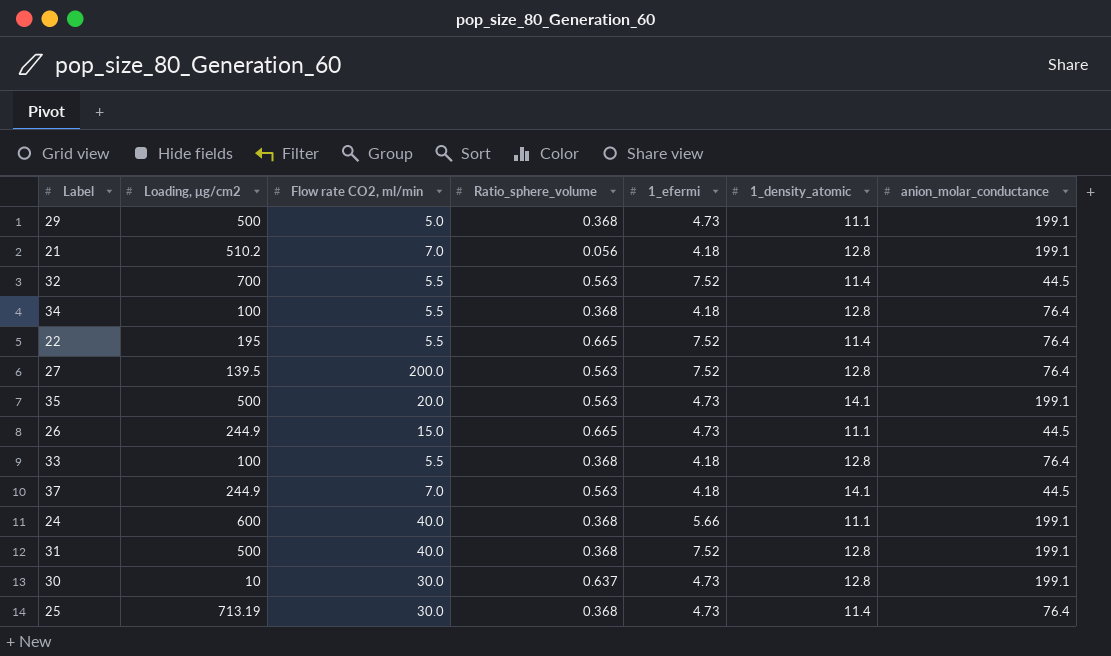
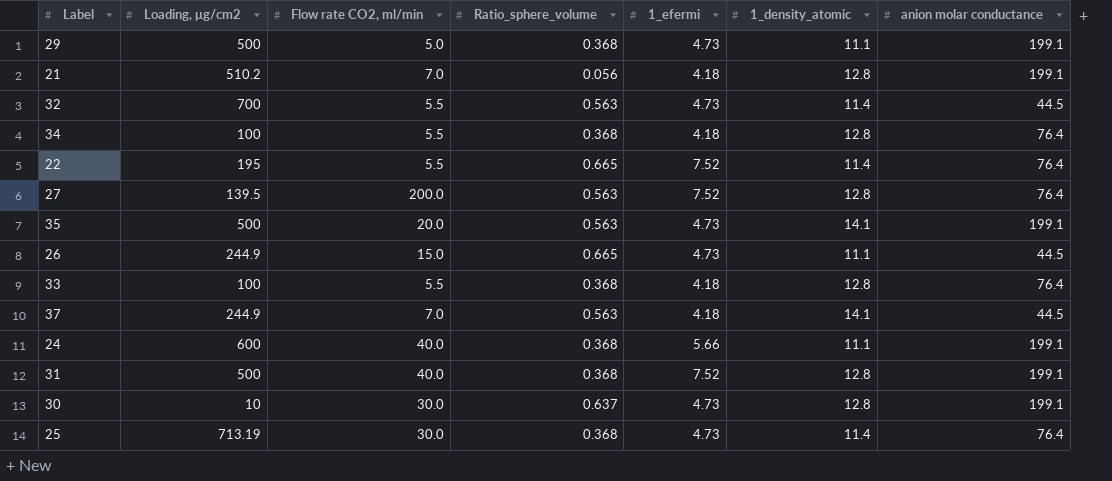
column name: anion_molar_conductance -> anion molar conductance
32 | 1_efermi: 7.52 -> 4.73

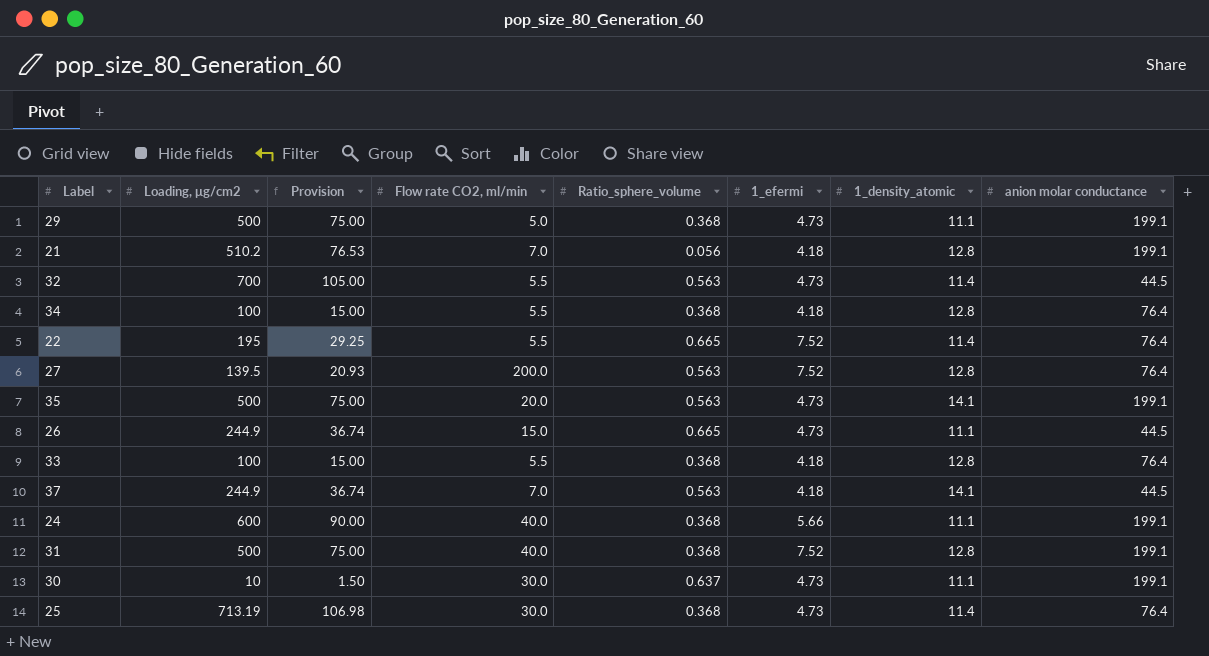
column Provision | formula: none -> [Loading, μg/cm2] * 0.15
30 | 1_density_atomic: 12.8 -> 11.1

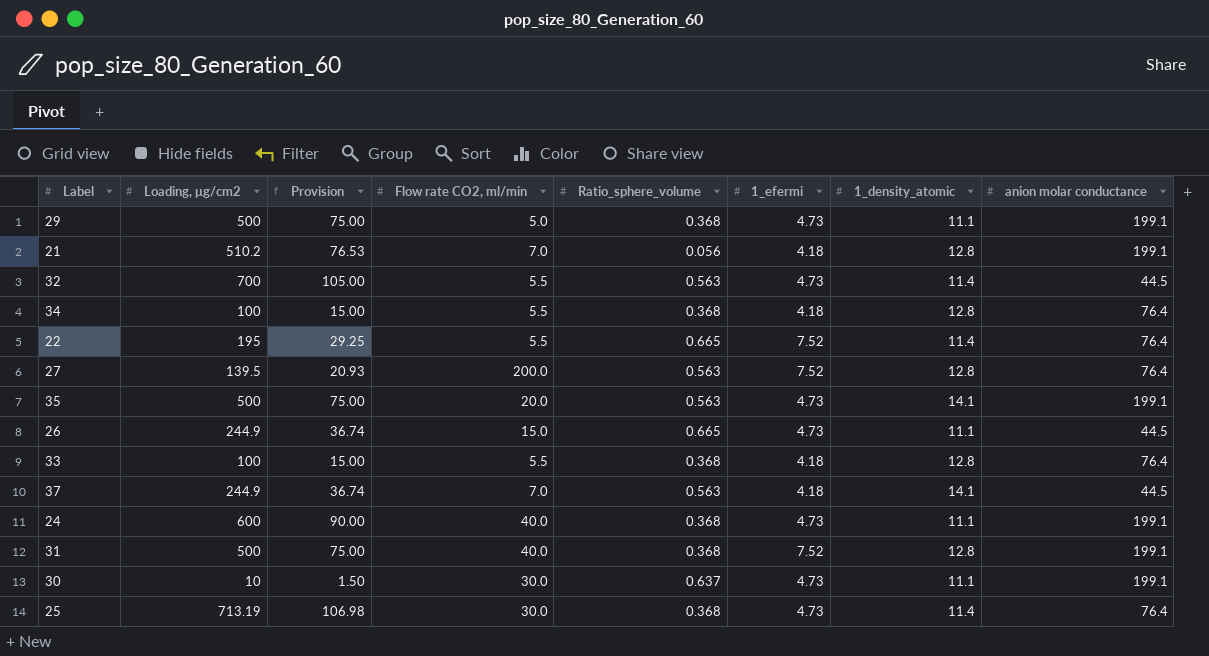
24 | 1_efermi: 5.66 -> 4.73

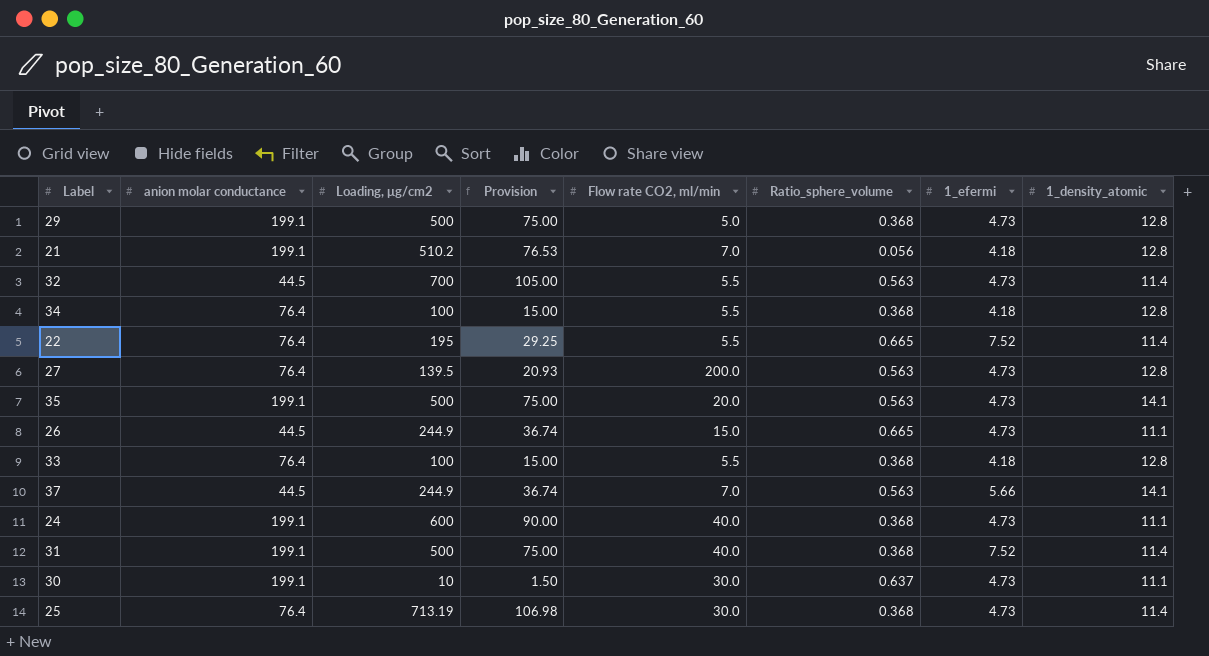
column anion molar conductance | position: 8 -> 2
29 | 1_density_atomic: 11.1 -> 12.8
27 | 1_efermi: 7.52 -> 4.73
37 | 1_efermi: 4.18 -> 5.66
31 | 1_density_atomic: 12.8 -> 11.4

